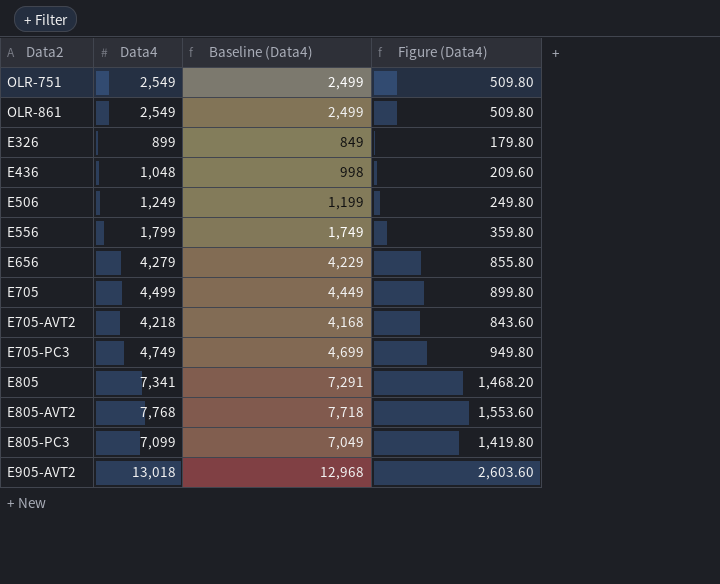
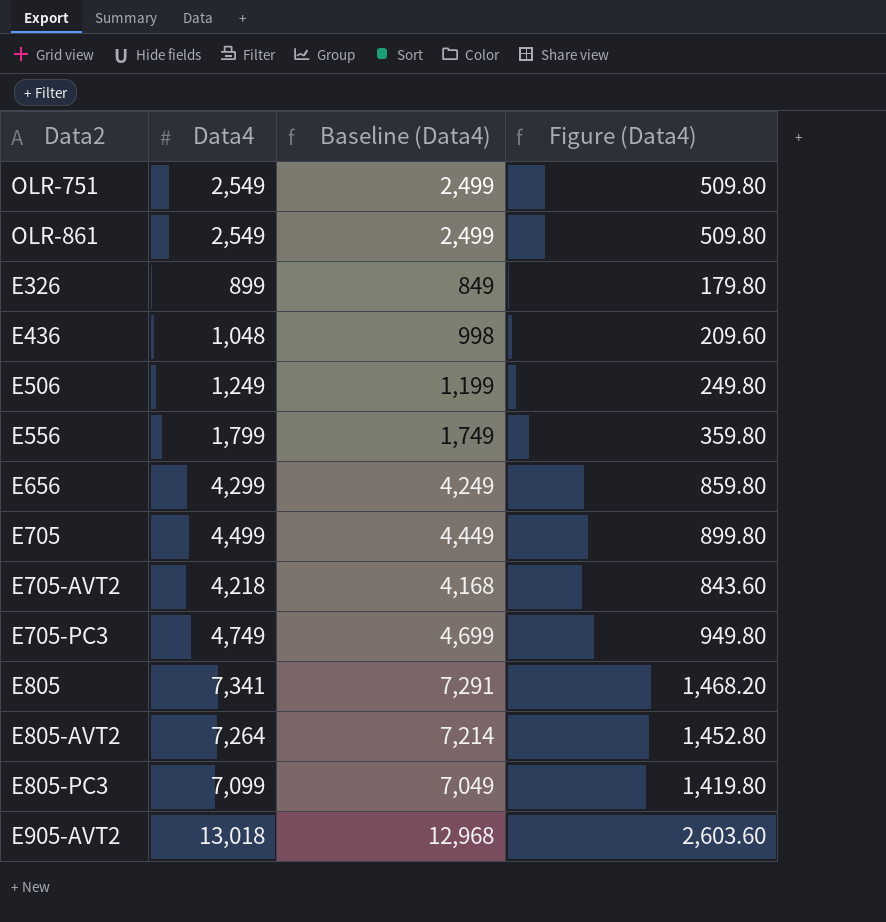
E656 | Data4: 4,279 -> 4,299
E656 | Baseline (Data4): 4,229 -> 4,249
E656 | Figure (Data4): 855.80 -> 859.80
E805-AVT2 | Data4: 7,768 -> 7,264
E805-AVT2 | Baseline (Data4): 7,718 -> 7,214
E805-AVT2 | Figure (Data4): 1,553.60 -> 1,452.80

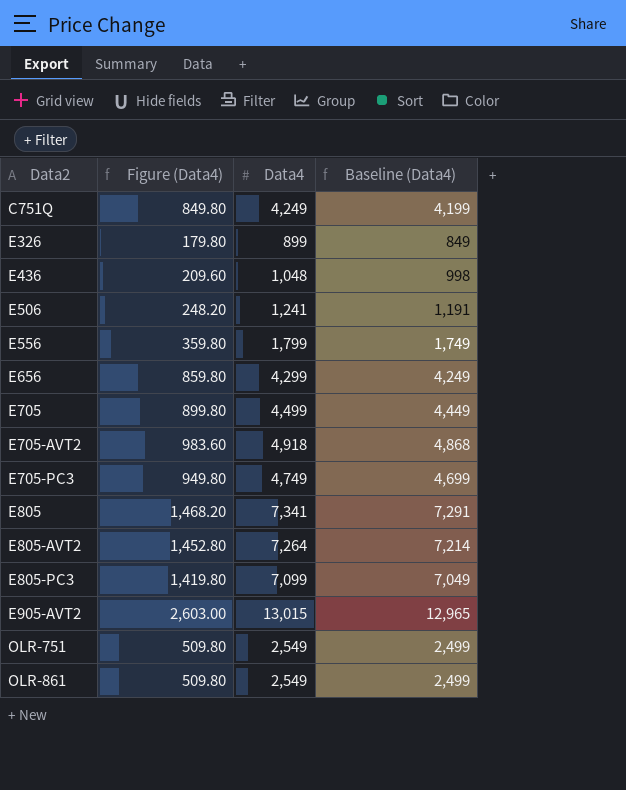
row order: none -> Data2 ascending
column Figure (Data4) | position: 4 -> 2
row C751Q: none -> 849.80 | 4,249 | 4,199
E506 | Figure (Data4): 249.80 -> 248.20
E506 | Data4: 1,249 -> 1,241
E506 | Baseline (Data4): 1,199 -> 1,191
E705-AVT2 | Figure (Data4): 843.60 -> 983.60
E705-AVT2 | Data4: 4,218 -> 4,918
E705-AVT2 | Baseline (Data4): 4,168 -> 4,868
E905-AVT2 | Figure (Data4): 2,603.60 -> 2,603.00
E905-AVT2 | Data4: 13,018 -> 13,015
E905-AVT2 | Baseline (Data4): 12,968 -> 12,965

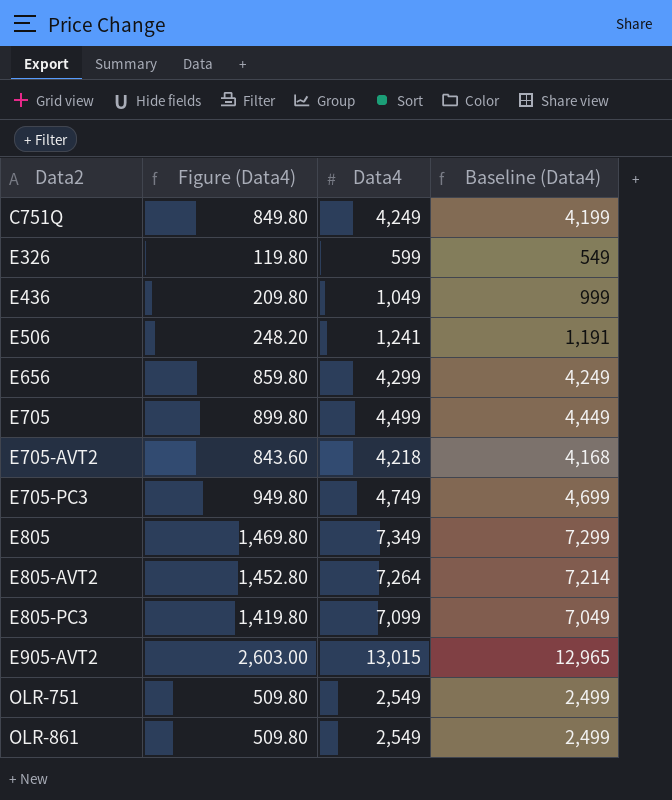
row E556: 359.80 | 1,799 | 1,749 -> none
E326 | Figure (Data4): 179.80 -> 119.80
E326 | Data4: 899 -> 599
E326 | Baseline (Data4): 849 -> 549
E436 | Figure (Data4): 209.60 -> 209.80
E436 | Data4: 1,048 -> 1,049
E436 | Baseline (Data4): 998 -> 999
E705-AVT2 | Figure (Data4): 983.60 -> 843.60
E705-AVT2 | Data4: 4,918 -> 4,218
E705-AVT2 | Baseline (Data4): 4,868 -> 4,168
E805 | Figure (Data4): 1,468.20 -> 1,469.80
E805 | Data4: 7,341 -> 7,349
E805 | Baseline (Data4): 7,291 -> 7,299

